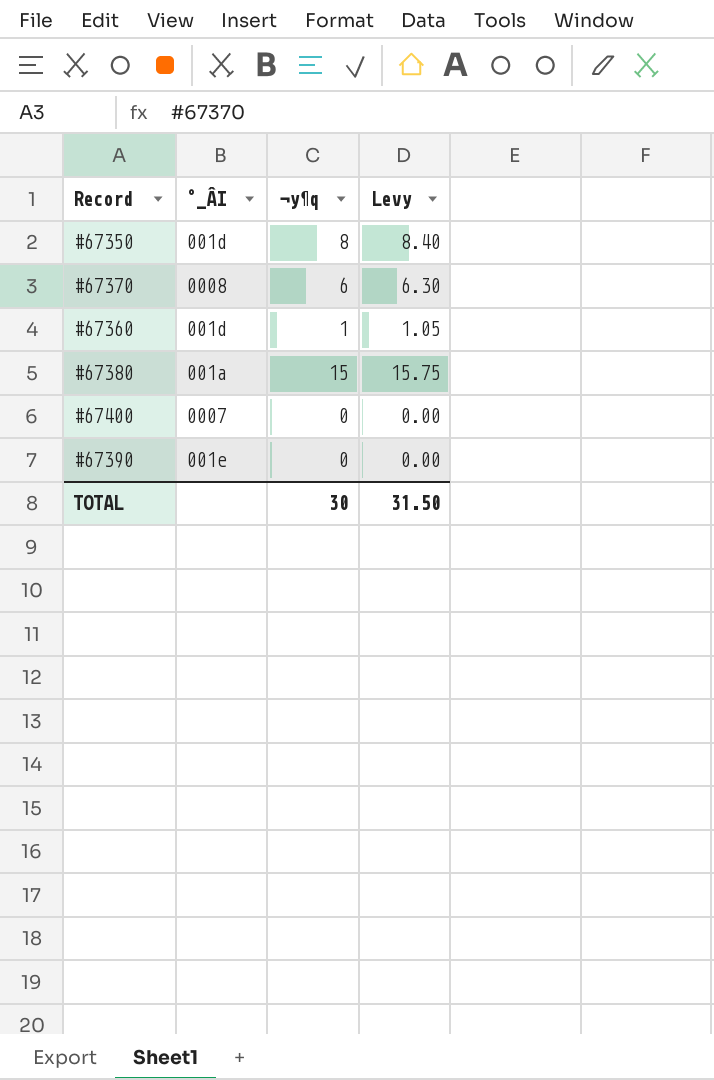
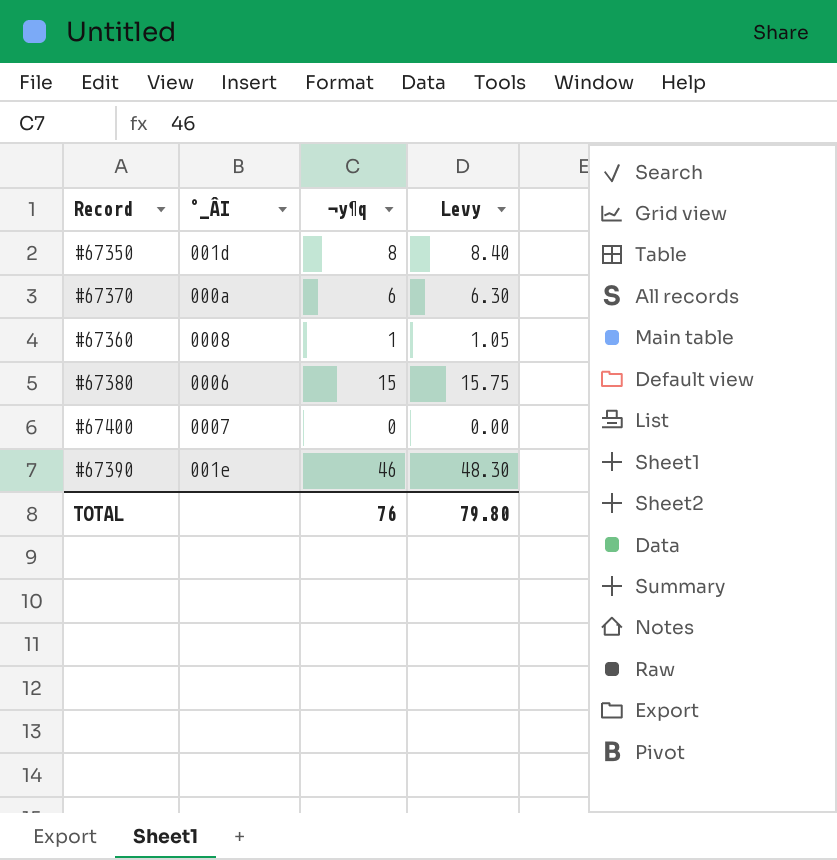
#67370 | °_ÂI: 0008 -> 000a
#67360 | °_ÂI: 001d -> 0008
#67380 | °_ÂI: 001a -> 0006
#67390 | ¬y¶q: 0 -> 46
#67390 | Levy: 0.00 -> 48.30
TOTAL | ¬y¶q: 30 -> 76
TOTAL | Levy: 31.50 -> 79.80

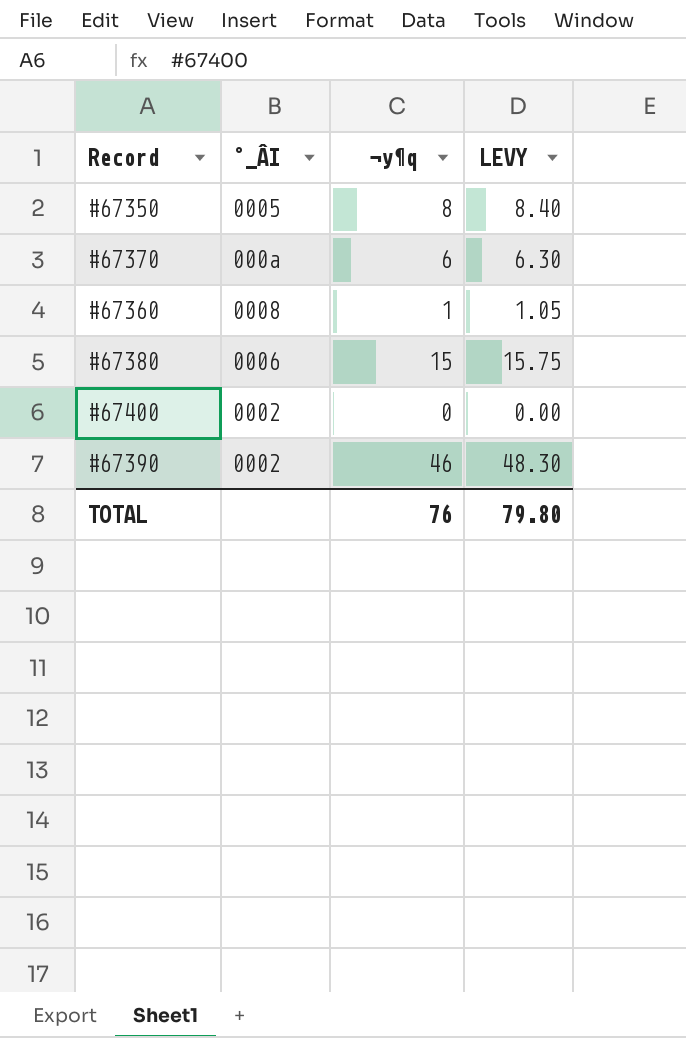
column name: Levy -> LEVY
#67350 | °_ÂI: 001d -> 0005
#67400 | °_ÂI: 0007 -> 0002
#67390 | °_ÂI: 001e -> 0002

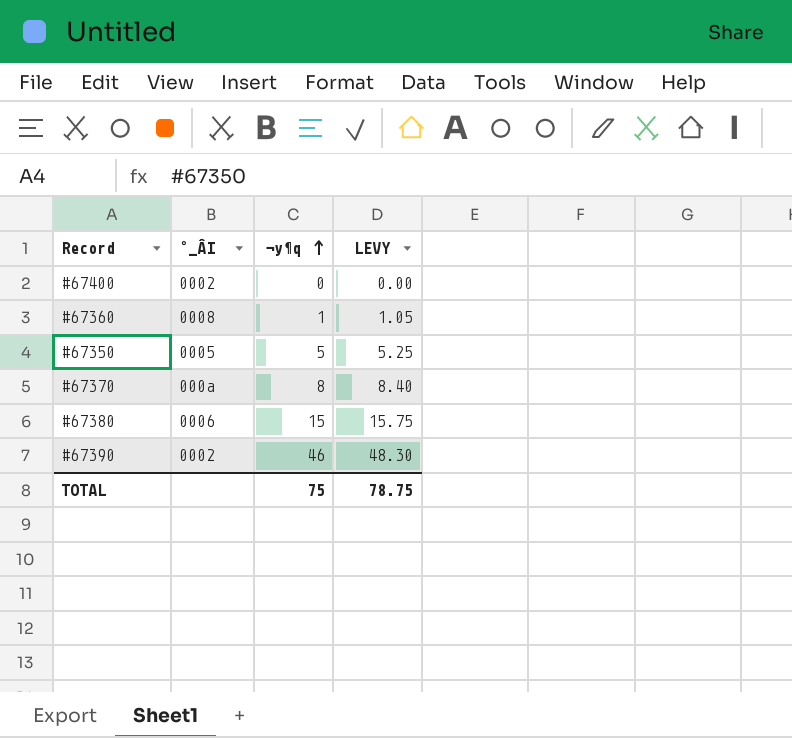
row order: none -> ¬y¶q ascending
#67350 | ¬y¶q: 8 -> 5
#67350 | LEVY: 8.40 -> 5.25
#67370 | ¬y¶q: 6 -> 8
#67370 | LEVY: 6.30 -> 8.40
TOTAL | ¬y¶q: 76 -> 75
TOTAL | LEVY: 79.80 -> 78.75

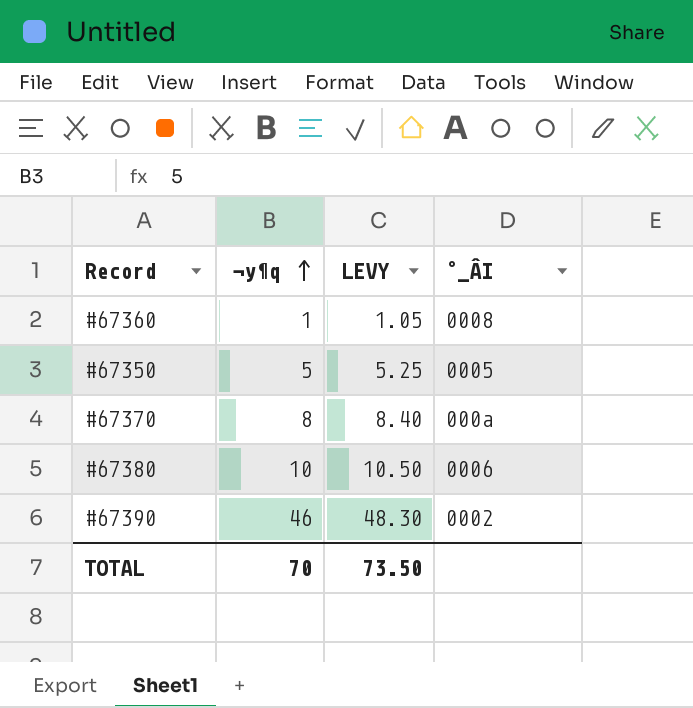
column °_ÂI | position: 2 -> 4
row #67400: 0002 | 0 | 0.00 -> none
#67380 | ¬y¶q: 15 -> 10
#67380 | LEVY: 15.75 -> 10.50
TOTAL | ¬y¶q: 75 -> 70
TOTAL | LEVY: 78.75 -> 73.50

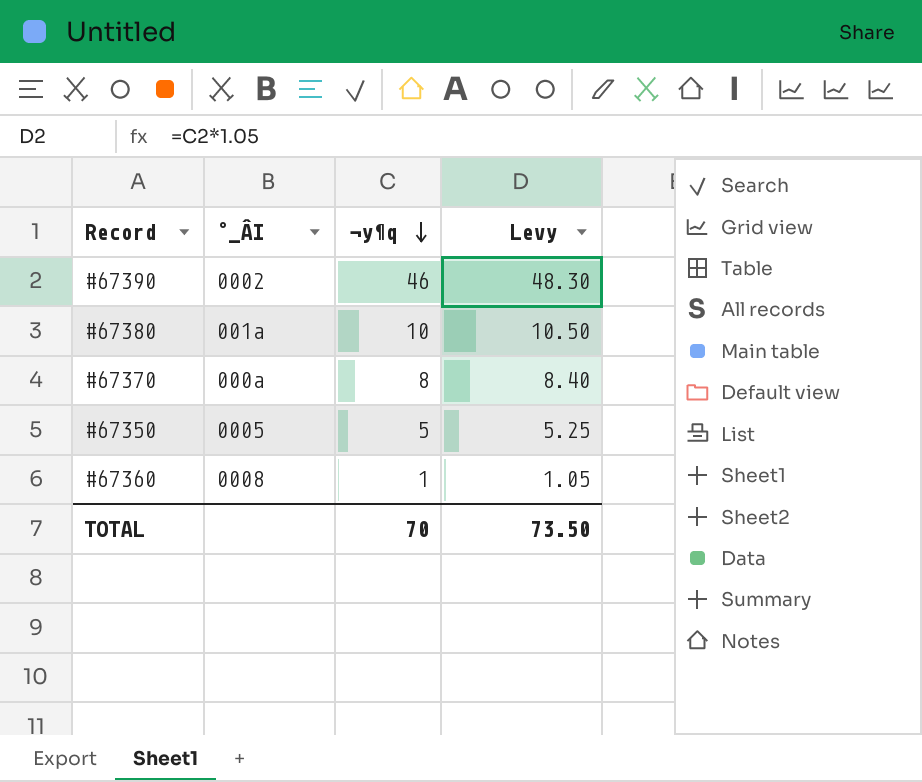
row order: ¬y¶q ascending -> ¬y¶q descending
column °_ÂI | position: 4 -> 2
column name: LEVY -> Levy
#67380 | °_ÂI: 0006 -> 001a

